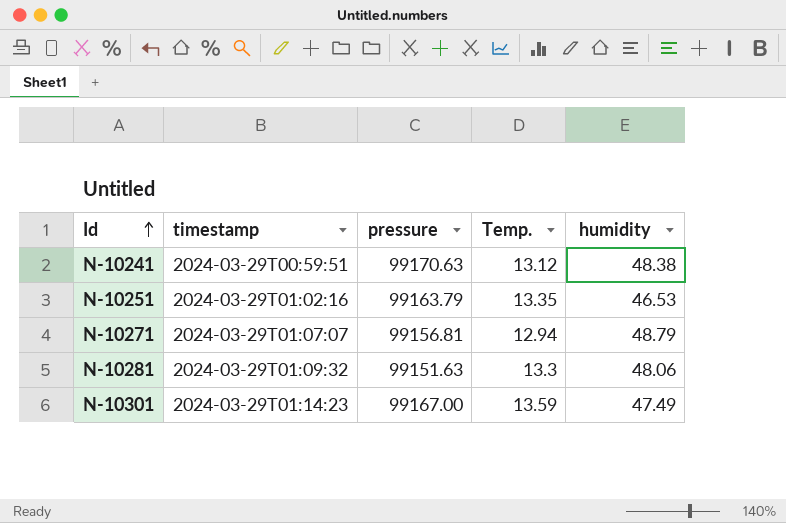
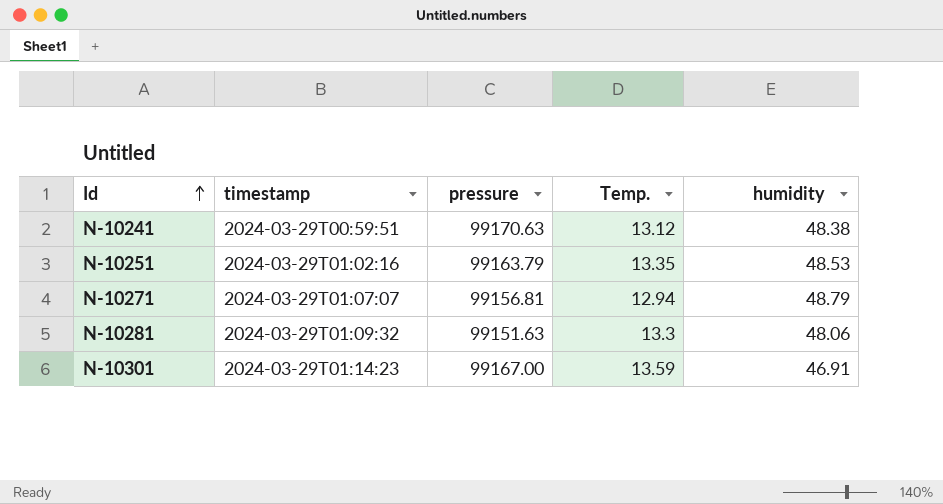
N-10251 | humidity: 46.53 -> 48.53
N-10301 | humidity: 47.49 -> 46.91

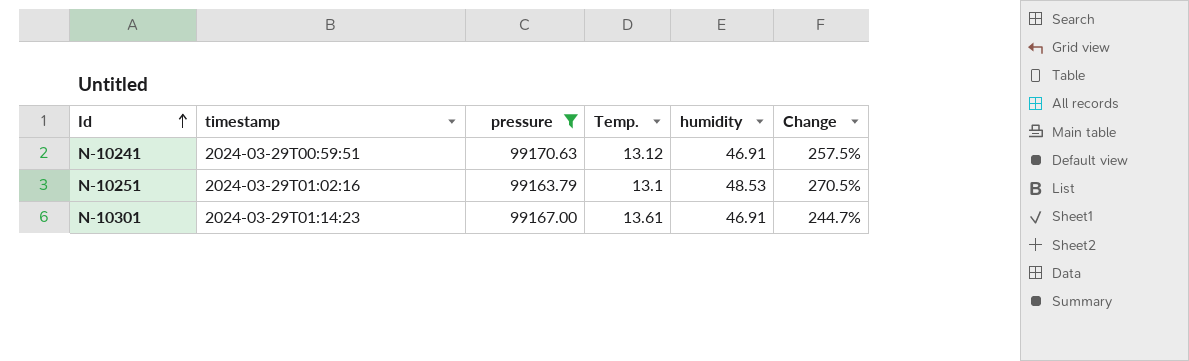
filter: none -> pressure >= 99163.79
column Change | formula: none -> ([humidity] - [Temp.]) / [Temp.]
N-10241 | humidity: 48.38 -> 46.91
N-10251 | Temp.: 13.35 -> 13.1
N-10301 | Temp.: 13.59 -> 13.61

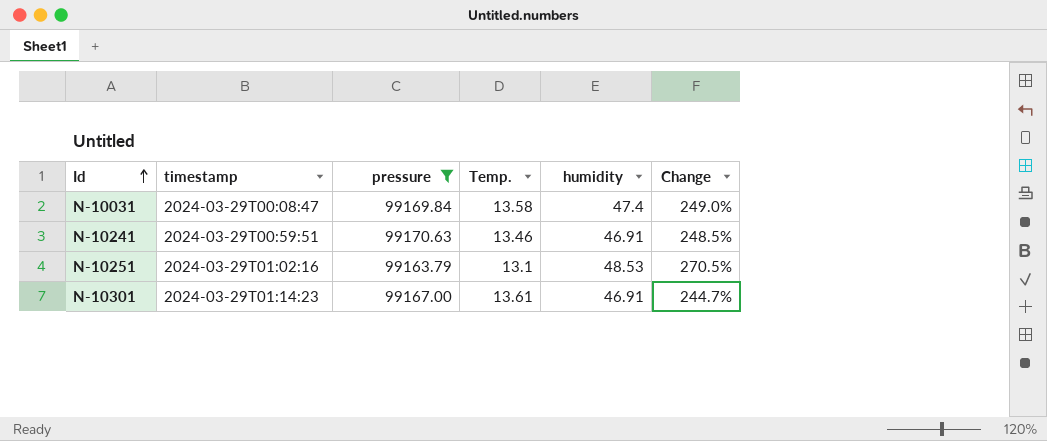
row N-10031: none -> 2024-03-29T00:08:47 | 99169.84 | 13.58 | 47.4 | 249.0%
N-10241 | Temp.: 13.12 -> 13.46
N-10241 | Change: 257.5% -> 248.5%

